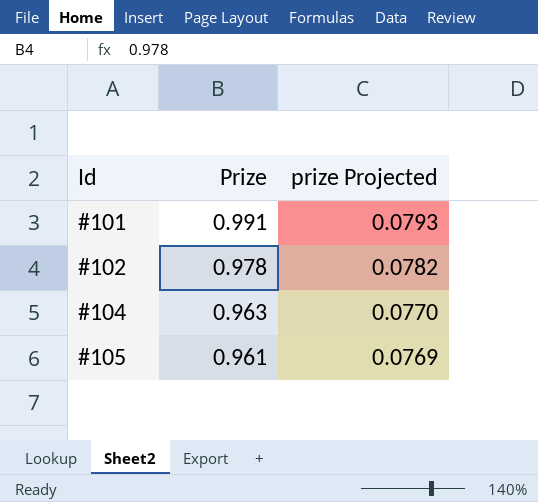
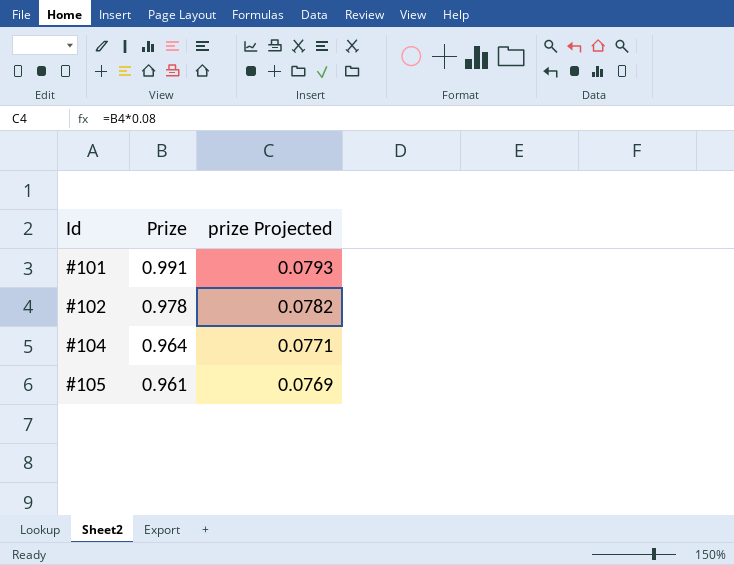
#104 | Prize: 0.963 -> 0.964
#104 | prize Projected: 0.0770 -> 0.0771

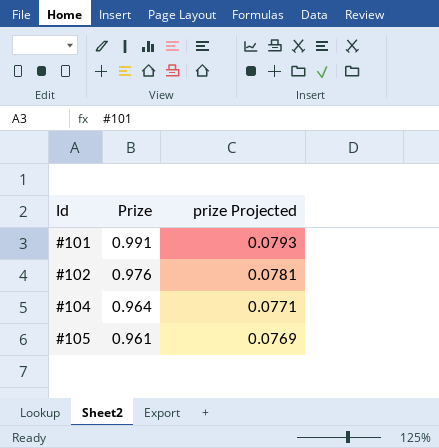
#102 | Prize: 0.978 -> 0.976
#102 | prize Projected: 0.0782 -> 0.0781

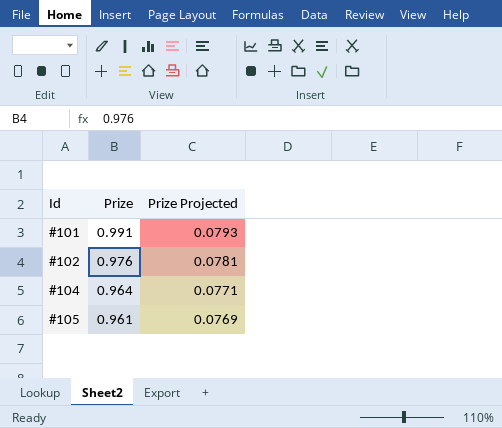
column name: prize Projected -> Prize Projected

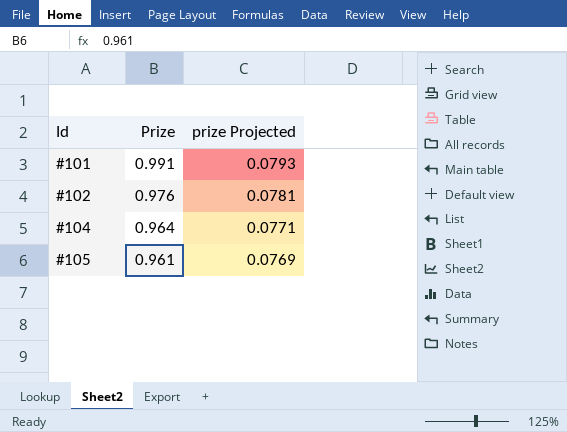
column name: Prize Projected -> prize Projected

